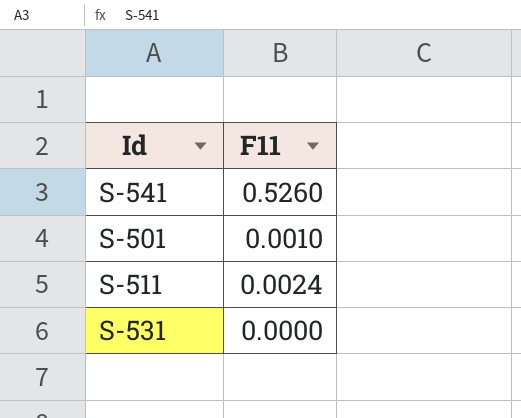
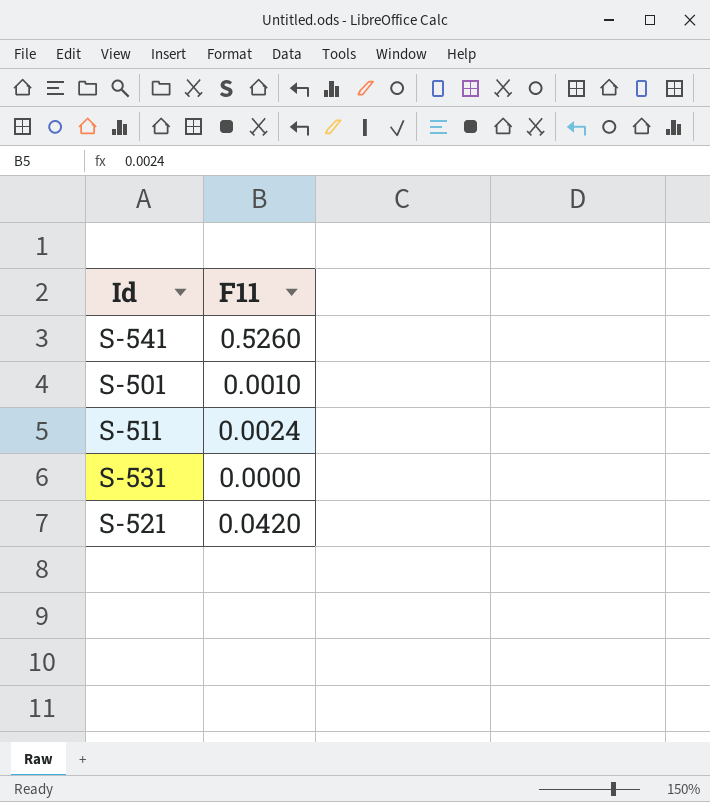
row S-521: none -> 0.0420

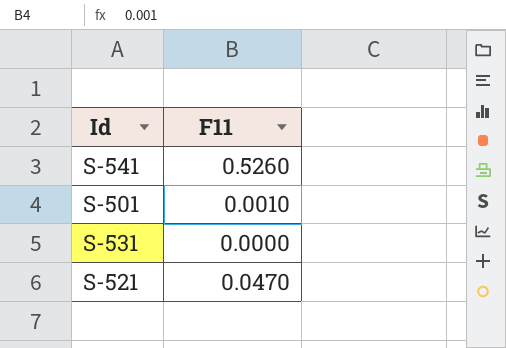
row S-511: 0.0024 -> none
S-521 | F11: 0.0420 -> 0.0470

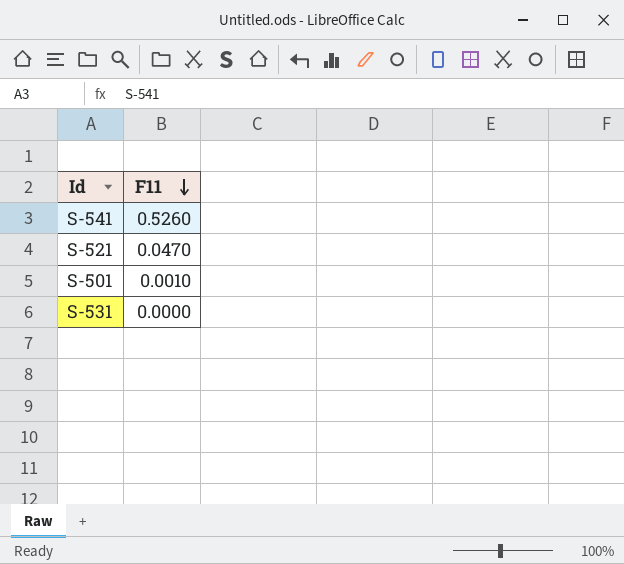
row order: none -> F11 descending

